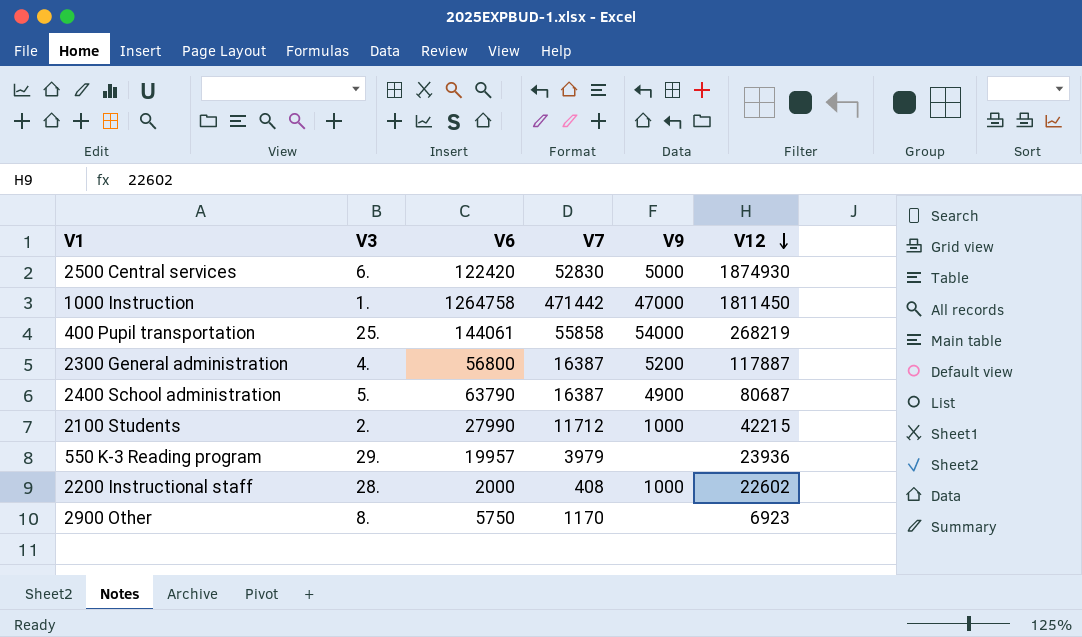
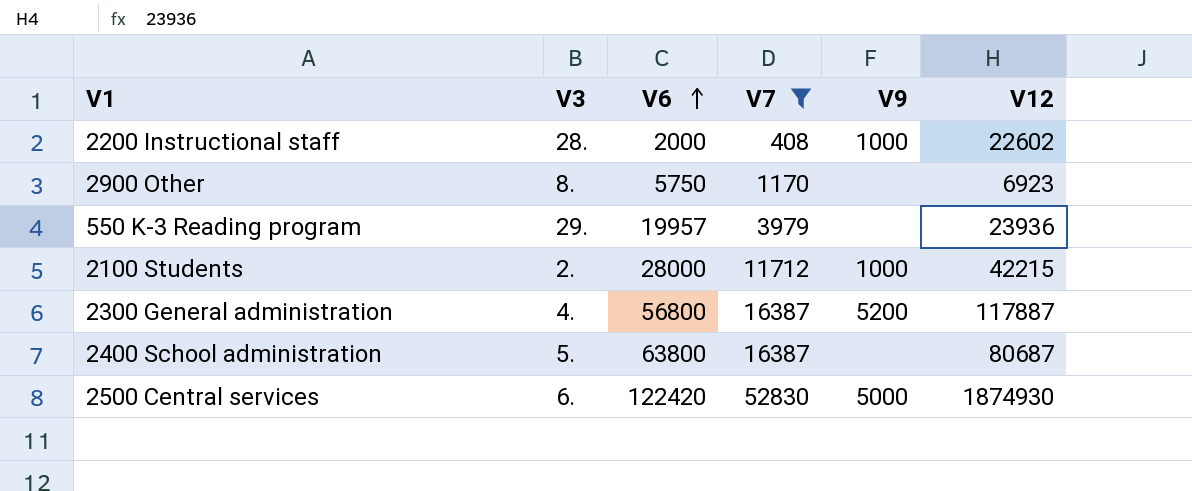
filter: none -> V7 <= 52830
row order: V12 descending -> V6 ascending
2100 Students | V6: 27990 -> 28000
2400 School administration | V6: 63790 -> 63800
2400 School administration | V9: 4900 -> none

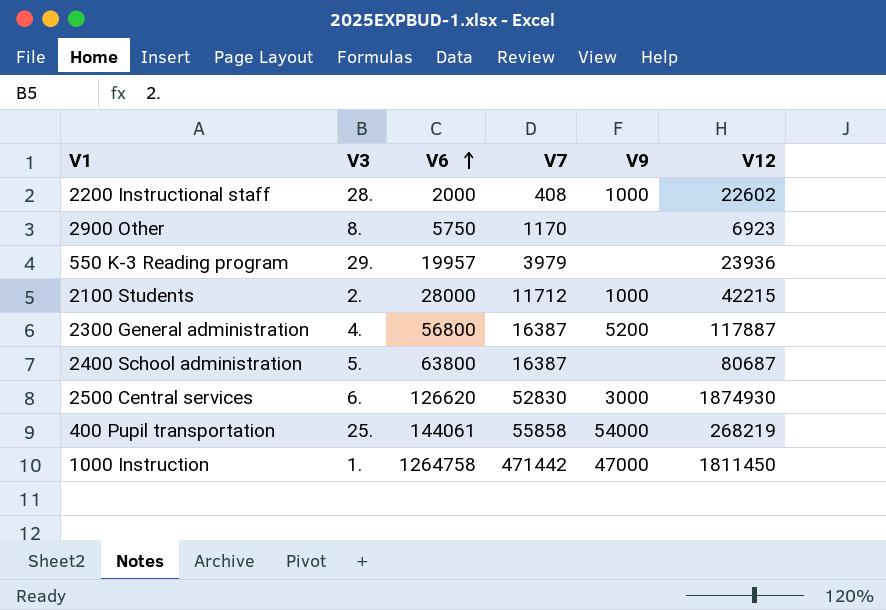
filter: V7 <= 52830 -> none
2500 Central services | V6: 122420 -> 126620
2500 Central services | V9: 5000 -> 3000

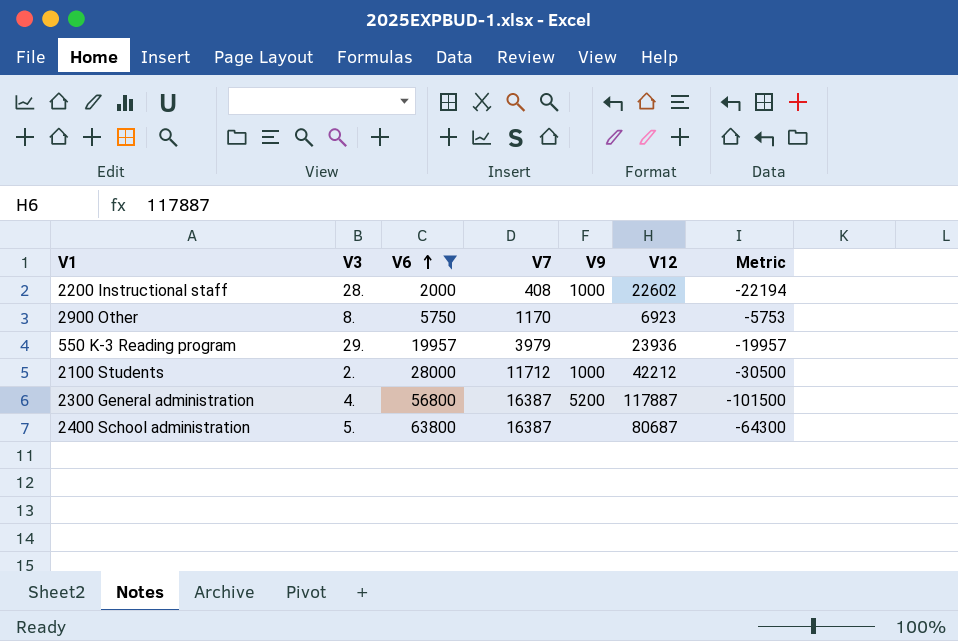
filter: none -> V6 <= 63800
column Metric | formula: none -> [V7] - [V12]
2100 Students | V12: 42215 -> 42212

